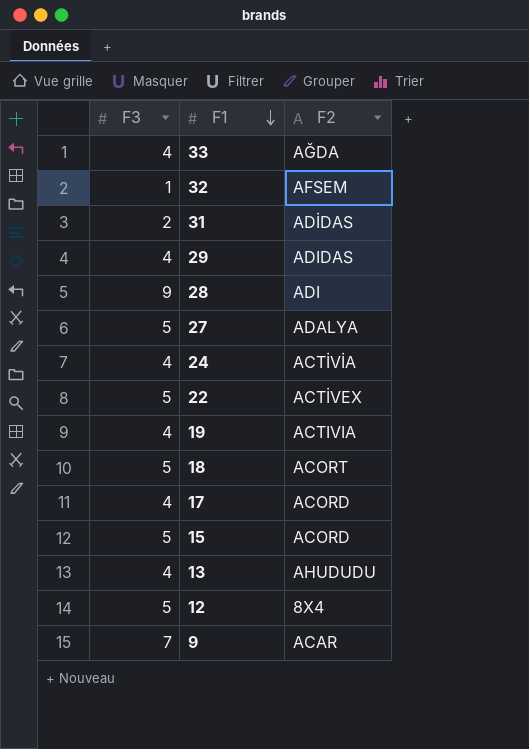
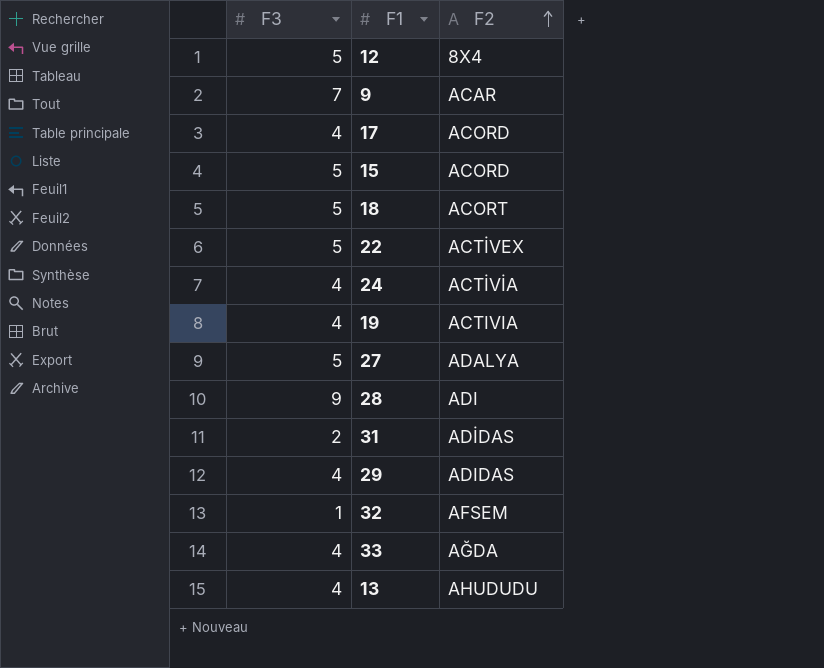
row order: F1 descending -> F2 ascending

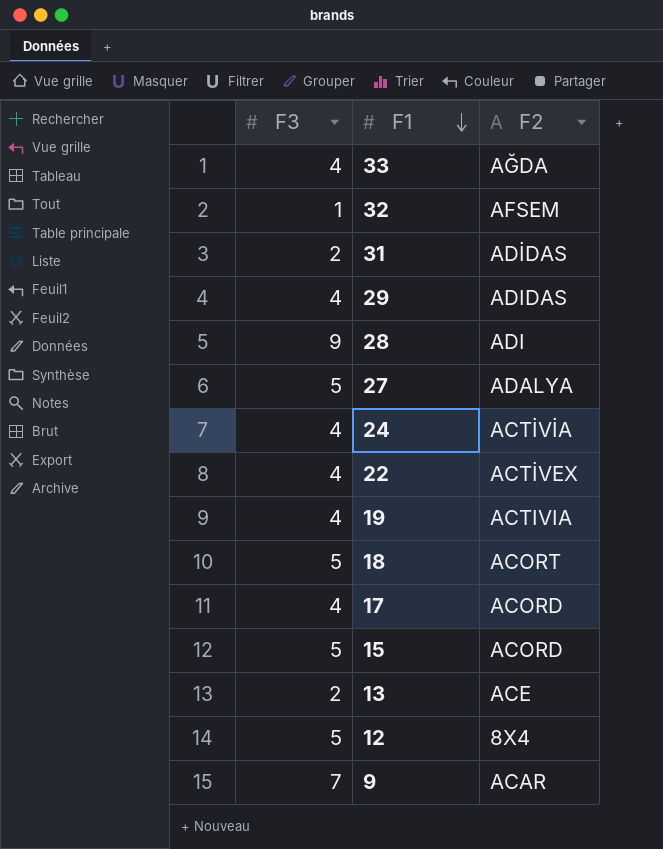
row order: F2 ascending -> F1 descending
22 | F3: 5 -> 4
13 | F3: 4 -> 2
13 | F2: AHUDUDU -> ACE

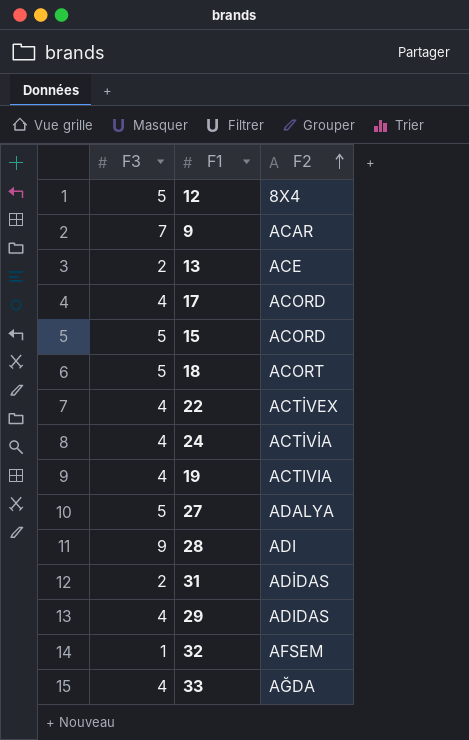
row order: F1 descending -> F2 ascending

